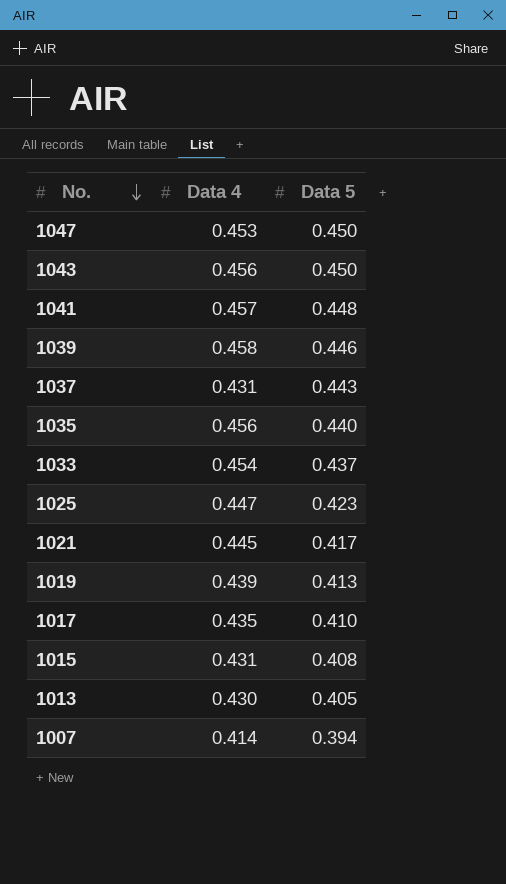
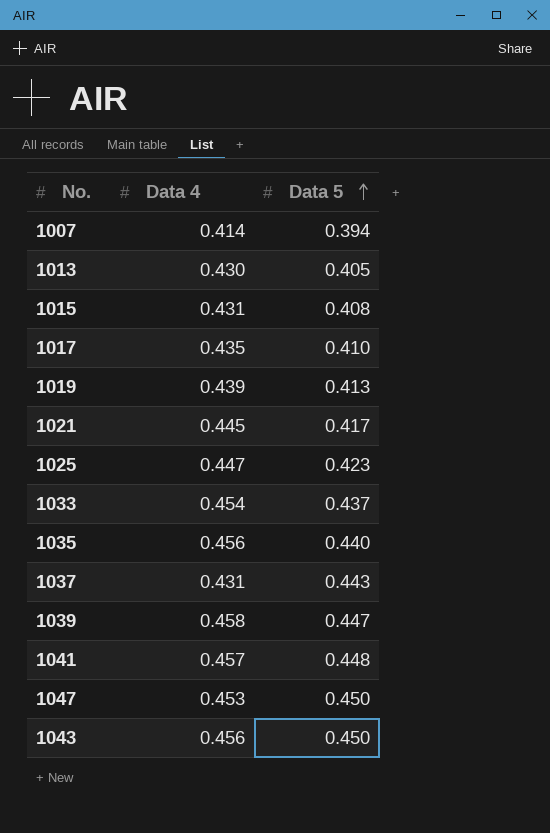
row order: No. descending -> Data 5 ascending
1039 | Data 5: 0.446 -> 0.447

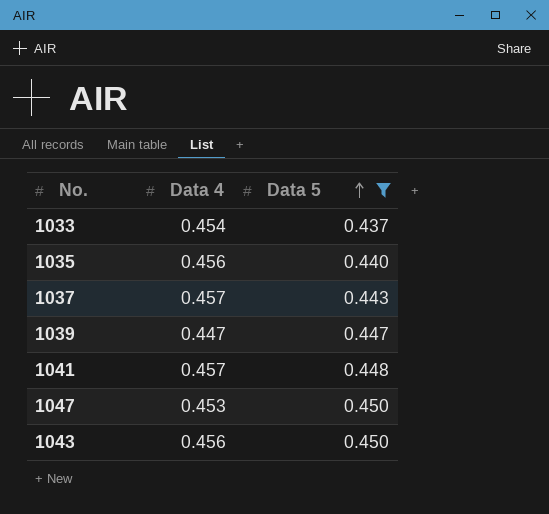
filter: none -> Data 5 >= 0.437
1037 | Data 4: 0.431 -> 0.457
1039 | Data 4: 0.458 -> 0.447

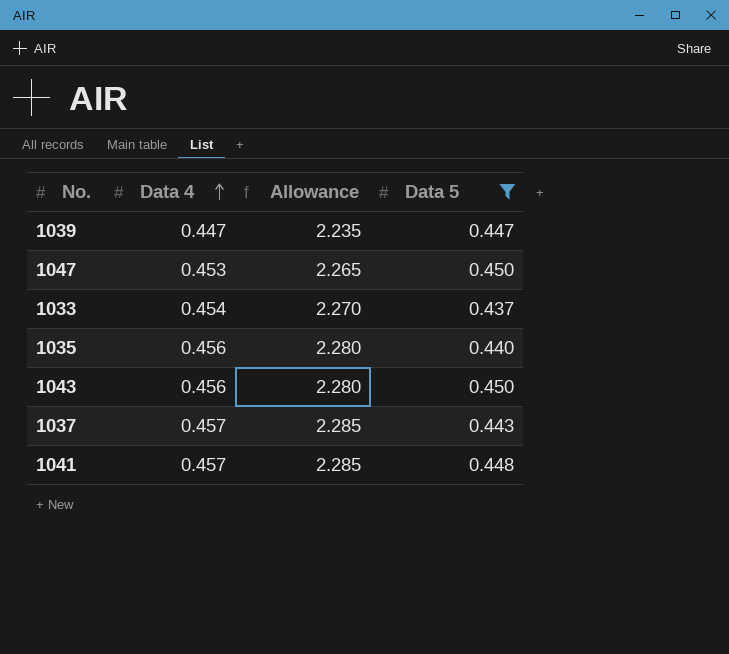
row order: Data 5 ascending -> Data 4 ascending
column Allowance | formula: none -> [Data 4] * 5

